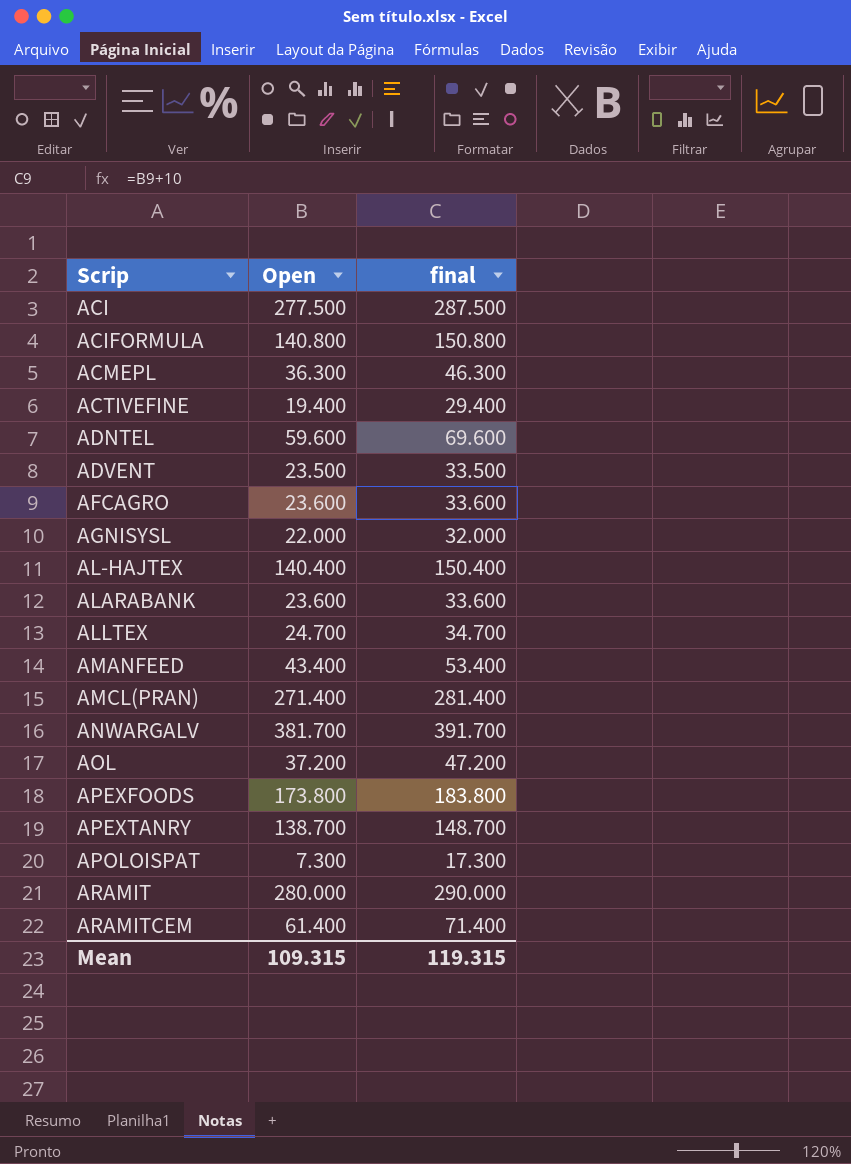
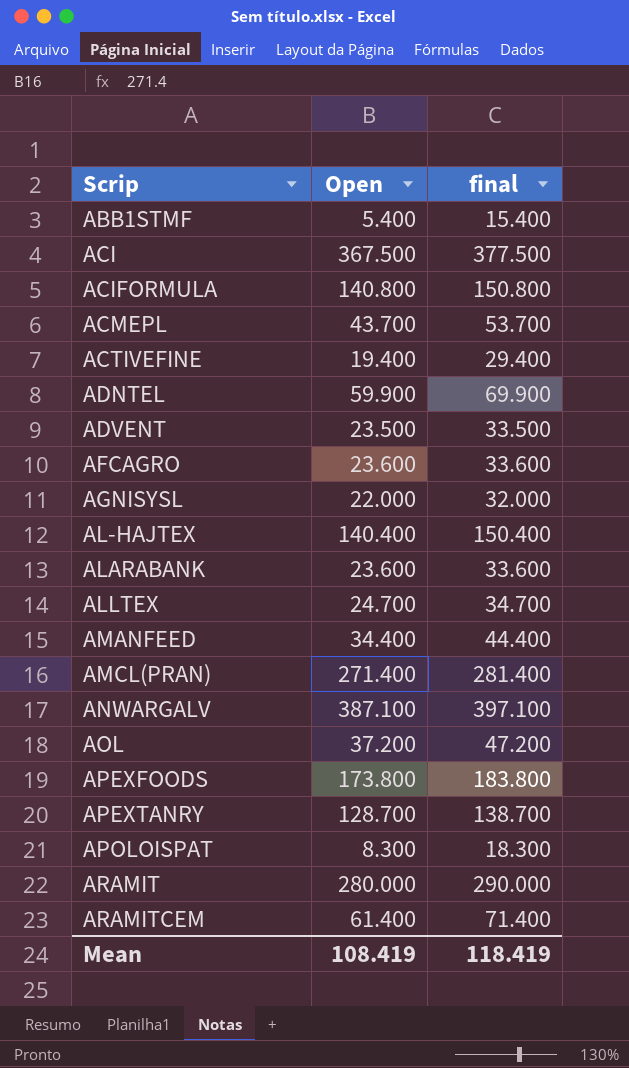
row ABB1STMF: none -> 5.400 | 15.400
ACI | Open: 277.500 -> 367.500
ACI | final: 287.500 -> 377.500
ACMEPL | Open: 36.300 -> 43.700
ACMEPL | final: 46.300 -> 53.700
ADNTEL | Open: 59.600 -> 59.900
ADNTEL | final: 69.600 -> 69.900
AMANFEED | Open: 43.400 -> 34.400
AMANFEED | final: 53.400 -> 44.400
ANWARGALV | Open: 381.700 -> 387.100
ANWARGALV | final: 391.700 -> 397.100
APEXTANRY | Open: 138.700 -> 128.700
APEXTANRY | final: 148.700 -> 138.700
APOLOISPAT | Open: 7.300 -> 8.300
APOLOISPAT | final: 17.300 -> 18.300
Mean | Open: 109.315 -> 108.419
Mean | final: 119.315 -> 118.419

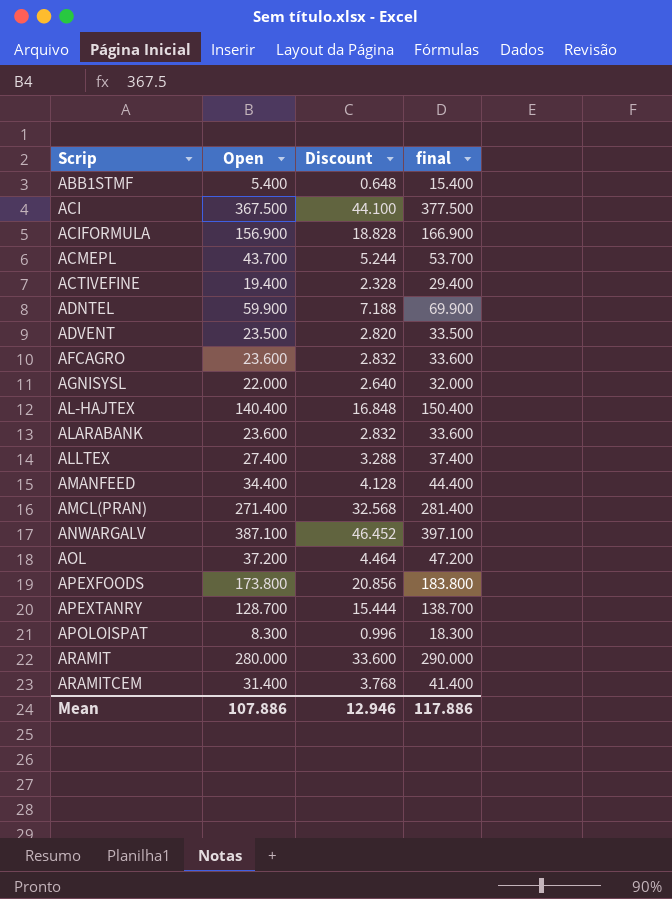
column Discount | formula: none -> [Open] * 0.12
ACIFORMULA | Open: 140.800 -> 156.900
ACIFORMULA | final: 150.800 -> 166.900
ALLTEX | Open: 24.700 -> 27.400
ALLTEX | final: 34.700 -> 37.400
ARAMITCEM | Open: 61.400 -> 31.400
ARAMITCEM | final: 71.400 -> 41.400
Mean | Open: 108.419 -> 107.886
Mean | final: 118.419 -> 117.886

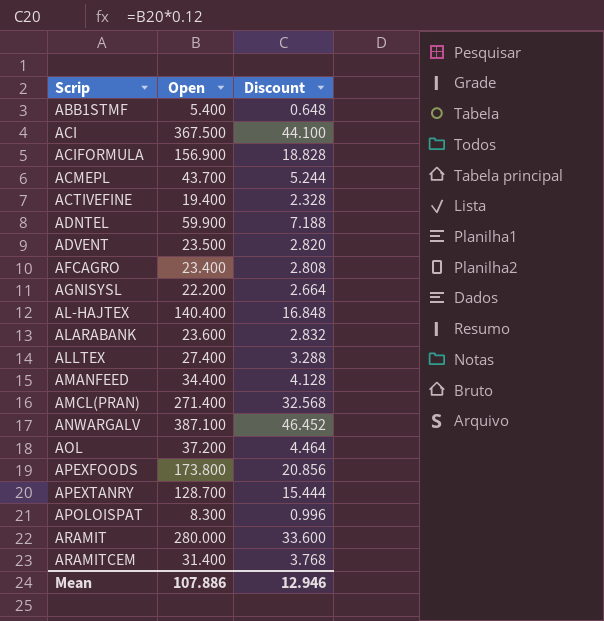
column final | formula: [Open] + 10 -> none
AFCAGRO | Open: 23.600 -> 23.400
AFCAGRO | Discount: 2.832 -> 2.808
AGNISYSL | Open: 22.000 -> 22.200
AGNISYSL | Discount: 2.640 -> 2.664

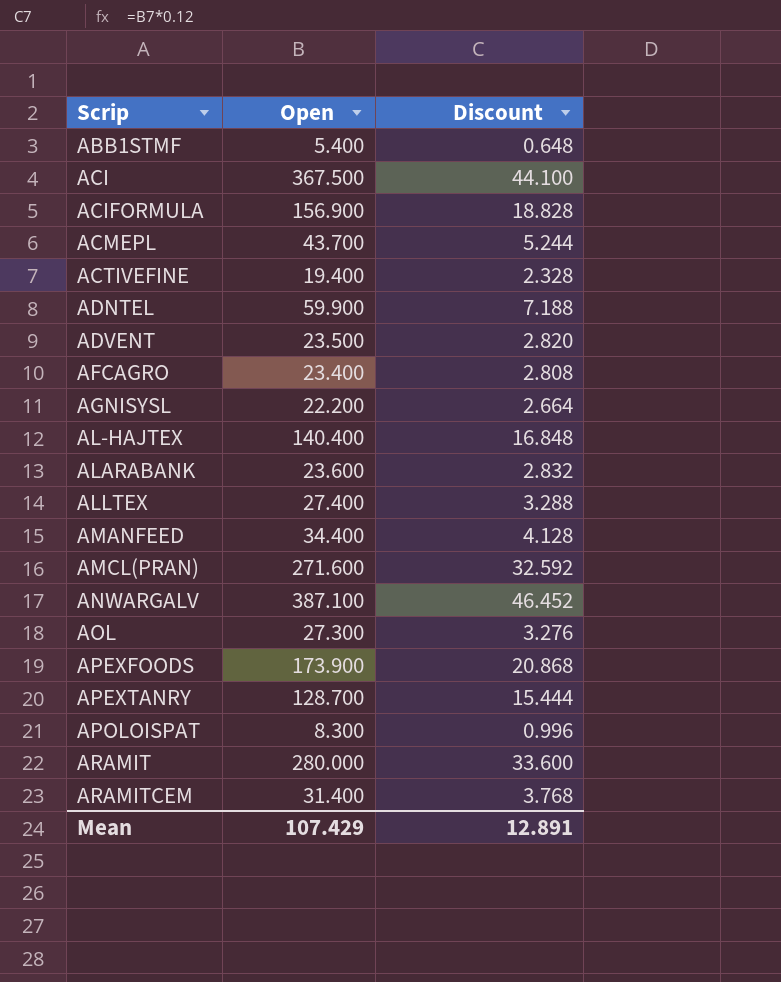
AMCL(PRAN) | Open: 271.400 -> 271.600
AMCL(PRAN) | Discount: 32.568 -> 32.592
AOL | Open: 37.200 -> 27.300
AOL | Discount: 4.464 -> 3.276
APEXFOODS | Open: 173.800 -> 173.900
APEXFOODS | Discount: 20.856 -> 20.868
Mean | Open: 107.886 -> 107.429
Mean | Discount: 12.946 -> 12.891

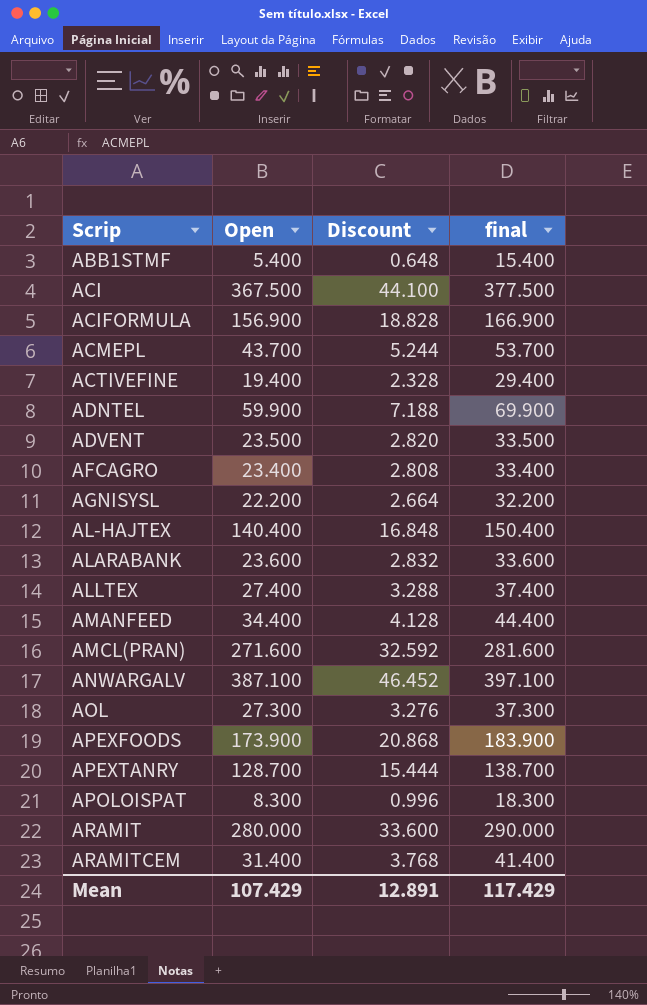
column final | formula: none -> [Open] + 10

